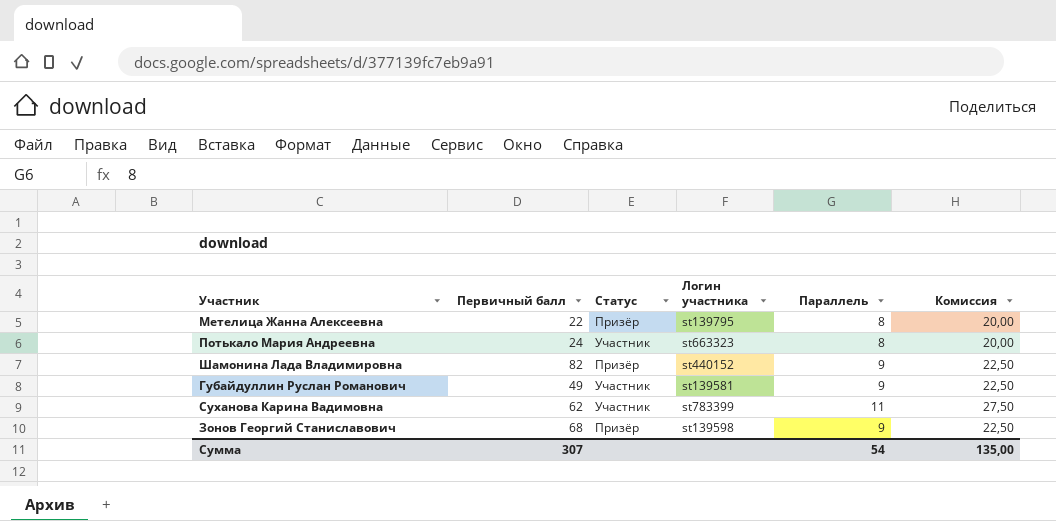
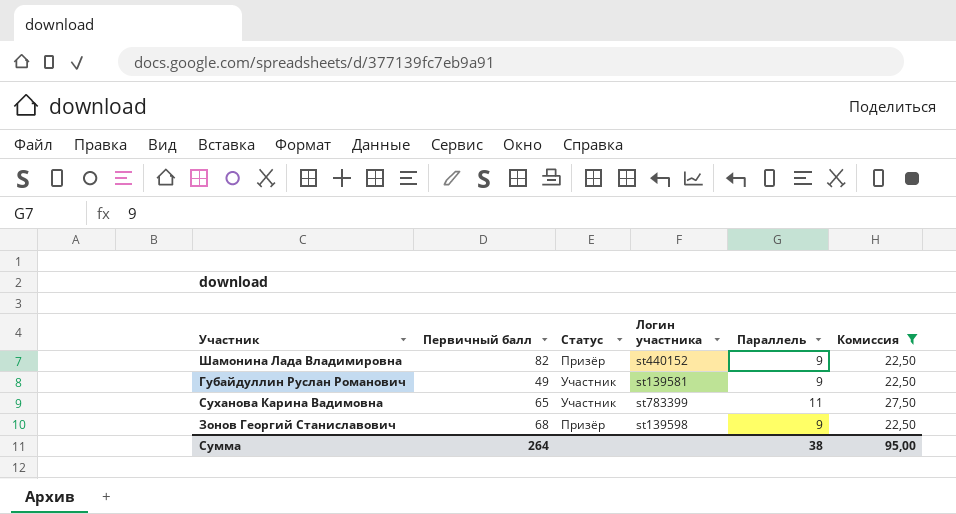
filter: none -> Комиссия != 20,00
Суханова Карина Вадимовна | Первичный балл: 62 -> 65
Сумма | Первичный балл: 307 -> 264
Сумма | Параллель: 54 -> 38
Сумма | Комиссия: 135,00 -> 95,00

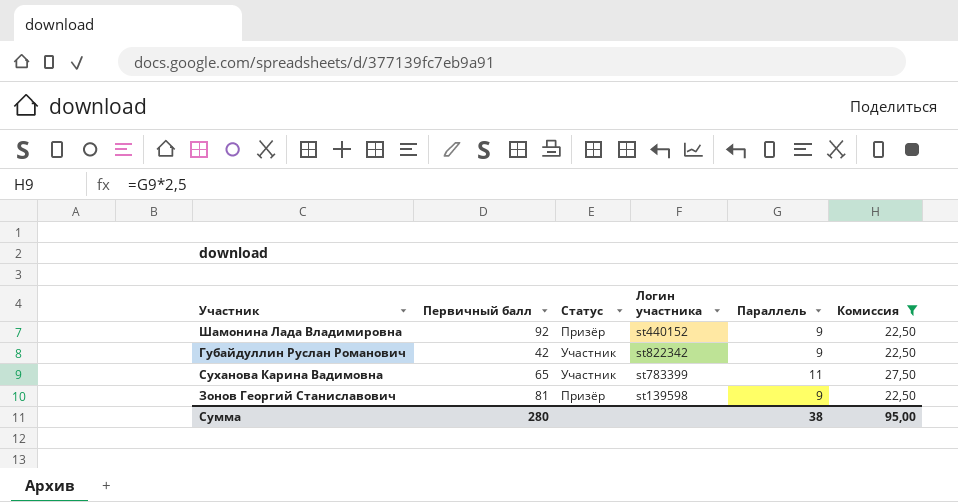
Шамонина Лада Владимировна | Первичный балл: 82 -> 92
Губайдуллин Руслан Романович | Первичный балл: 49 -> 42
Губайдуллин Руслан Романович | Логин участника: st139581 -> st822342
Зонов Георгий Станиславович | Первичный балл: 68 -> 81
Сумма | Первичный балл: 264 -> 280

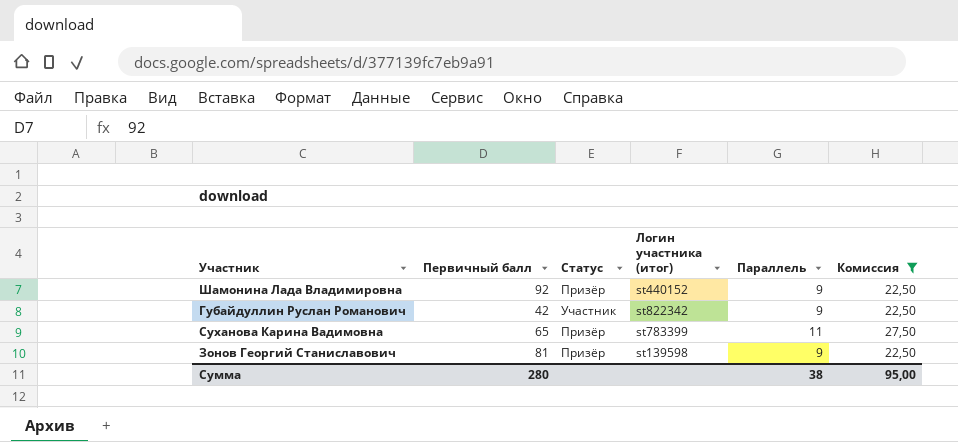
column name: Логин участника -> Логин участника (итог)
Суханова Карина Вадимовна | Статус: Участник -> Призёр

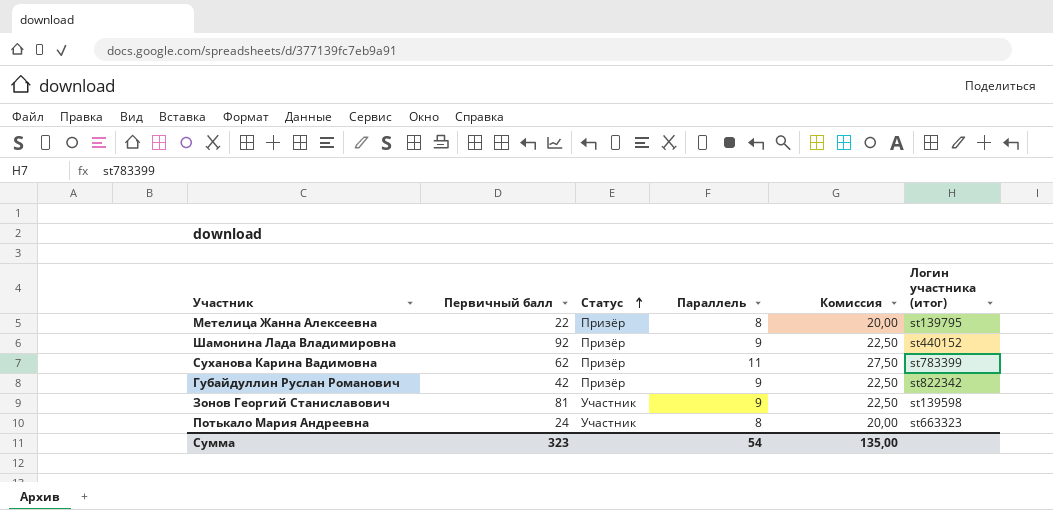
filter: Комиссия != 20,00 -> none
row order: none -> Статус ascending
column Логин участника (итог) | position: 4 -> 6
Суханова Карина Вадимовна | Первичный балл: 65 -> 62
Губайдуллин Руслан Романович | Статус: Участник -> Призёр
Зонов Георгий Станиславович | Статус: Призёр -> Участник
Сумма | Первичный балл: 280 -> 323
Сумма | Параллель: 38 -> 54
Сумма | Комиссия: 95,00 -> 135,00

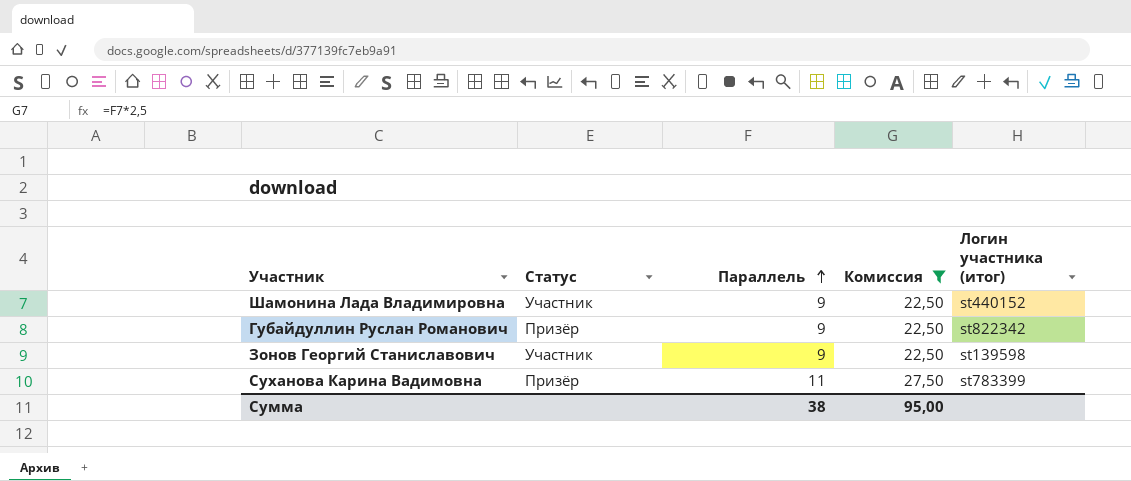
filter: none -> Комиссия != 20,00
row order: Статус ascending -> Параллель ascending
column Первичный балл | position: 2 -> none
Шамонина Лада Владимировна | Статус: Призёр -> Участник
Сумма | Параллель: 54 -> 38
Сумма | Комиссия: 135,00 -> 95,00

